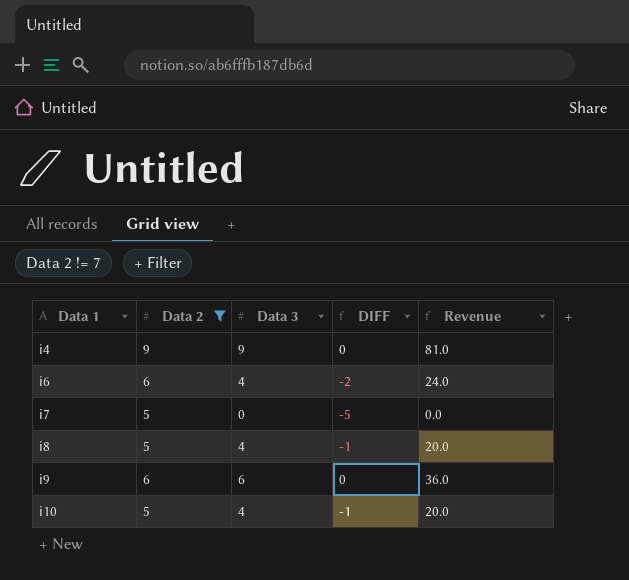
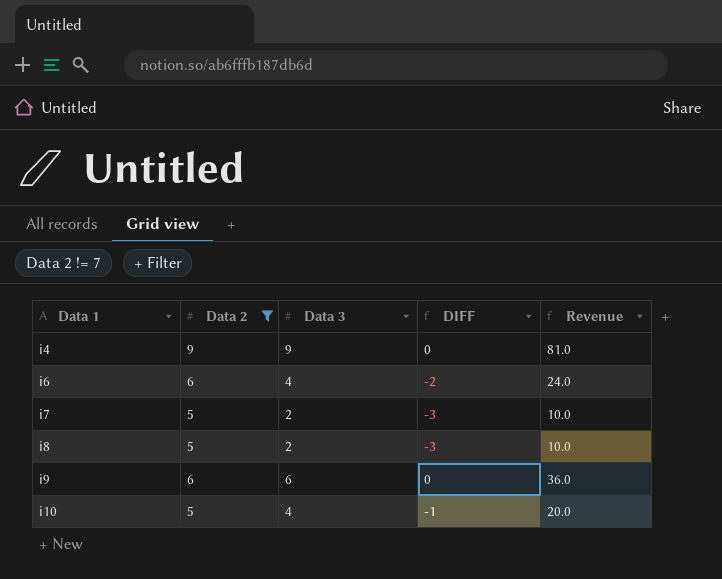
i7 | Data 3: 0 -> 2
i7 | DIFF: -5 -> -3
i7 | Revenue: 0.0 -> 10.0
i8 | Data 3: 4 -> 2
i8 | DIFF: -1 -> -3
i8 | Revenue: 20.0 -> 10.0

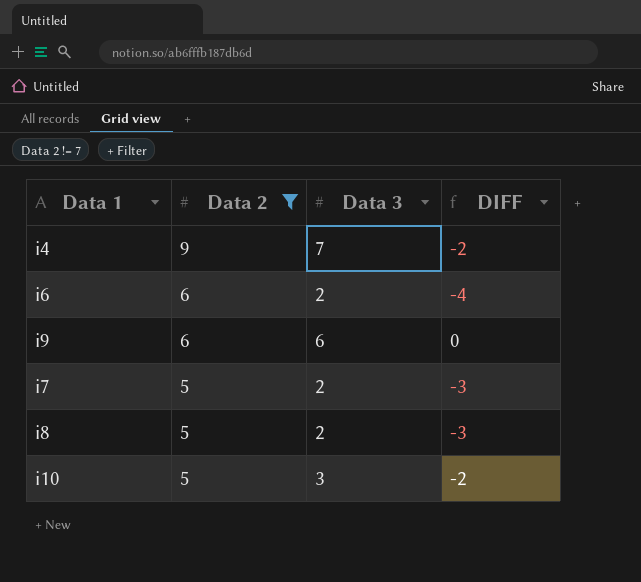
row order: Data 1 ascending -> Data 2 descending
column Revenue | formula: [Data 2] * [Data 3] -> none
i4 | Data 3: 9 -> 7
i4 | DIFF: 0 -> -2
i6 | Data 3: 4 -> 2
i6 | DIFF: -2 -> -4
i10 | Data 3: 4 -> 3
i10 | DIFF: -1 -> -2

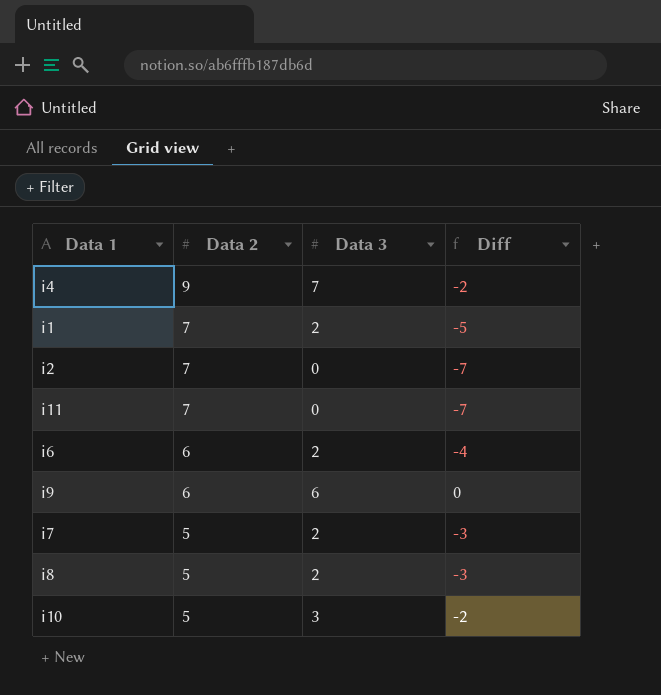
filter: Data 2 != 7 -> none
column name: DIFF -> Diff

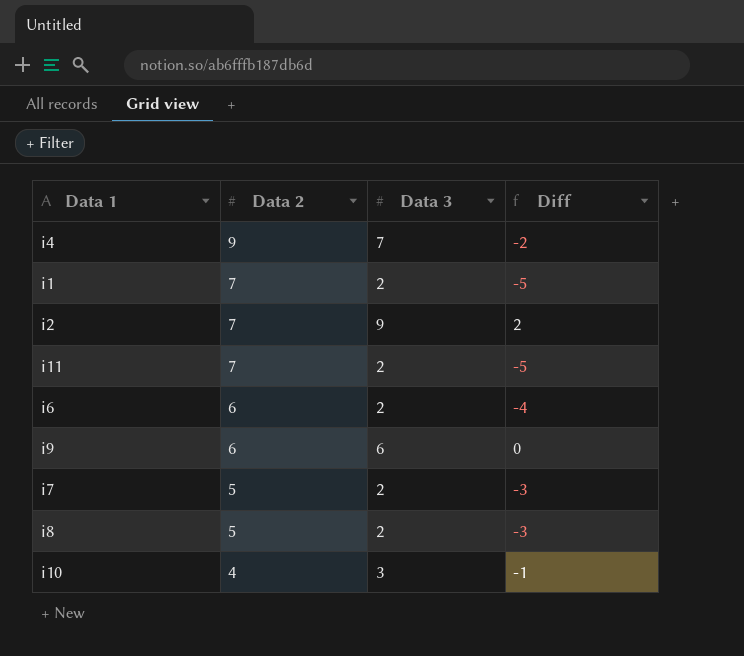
i2 | Data 3: 0 -> 9
i2 | Diff: -7 -> 2
i11 | Data 3: 0 -> 2
i11 | Diff: -7 -> -5
i10 | Data 2: 5 -> 4
i10 | Diff: -2 -> -1

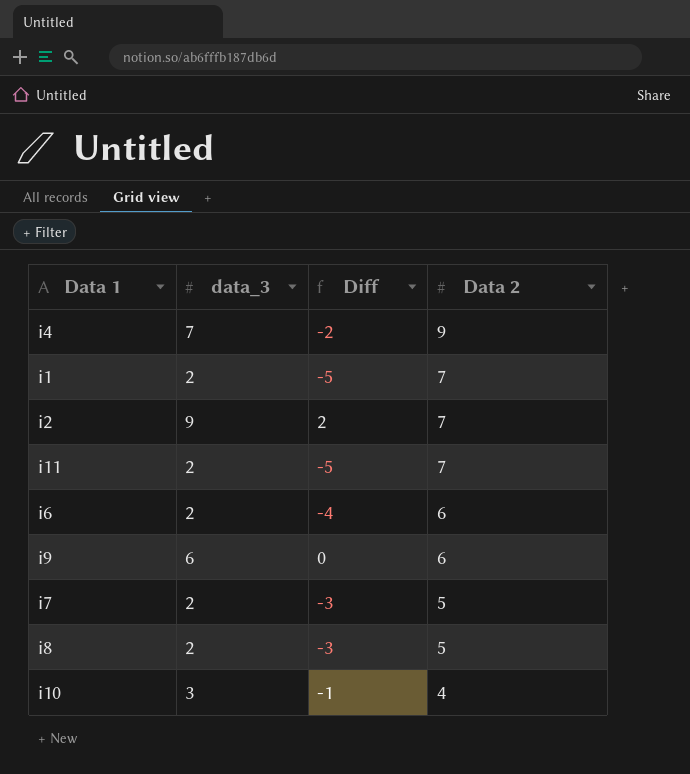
column name: Data 3 -> data_3
column Data 2 | position: 2 -> 4

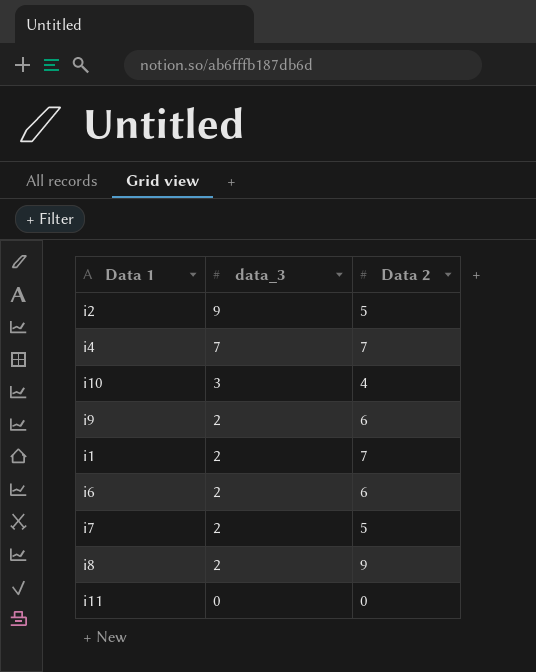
row order: Data 2 descending -> data_3 descending
column Diff | formula: [data_3] - [Data 2] -> none
i2 | Data 2: 7 -> 5
i4 | Data 2: 9 -> 7
i9 | data_3: 6 -> 2
i8 | Data 2: 5 -> 9
i11 | data_3: 2 -> 0
i11 | Data 2: 7 -> 0

